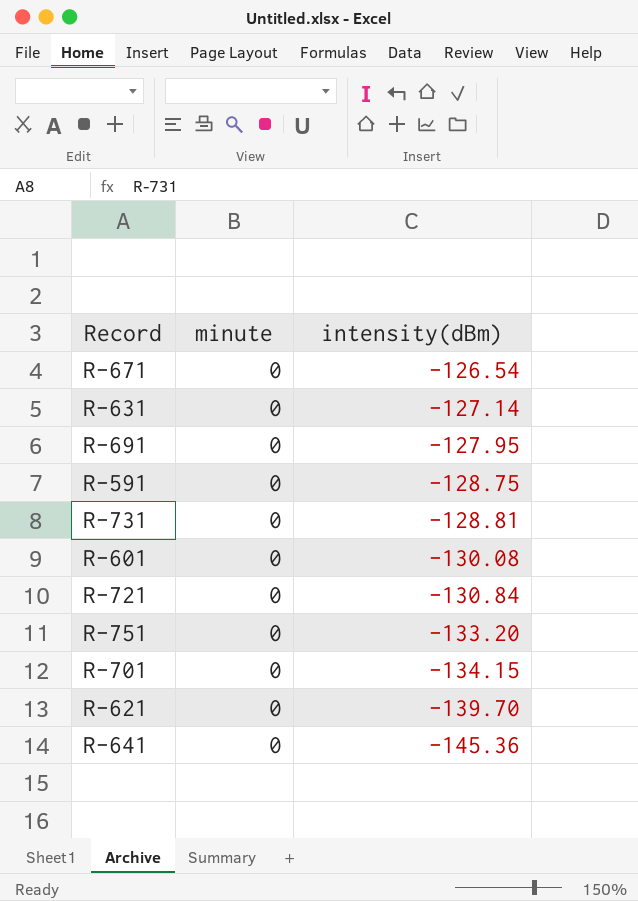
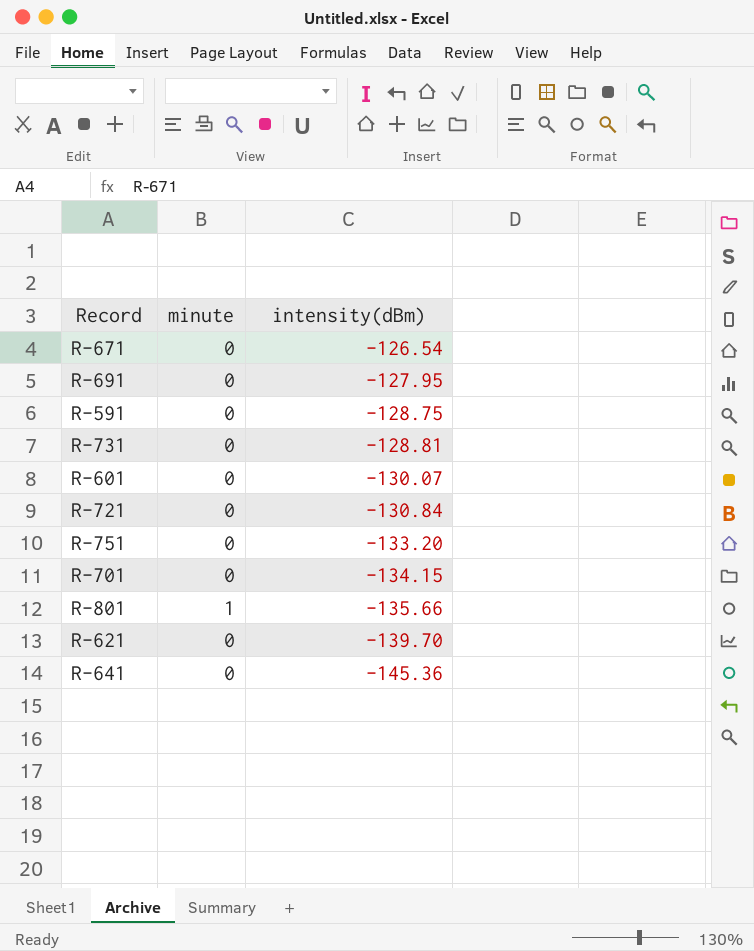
row R-631: 0 | -127.14 -> none
R-601 | intensity(dBm): -130.08 -> -130.07
row R-801: none -> 1 | -135.66

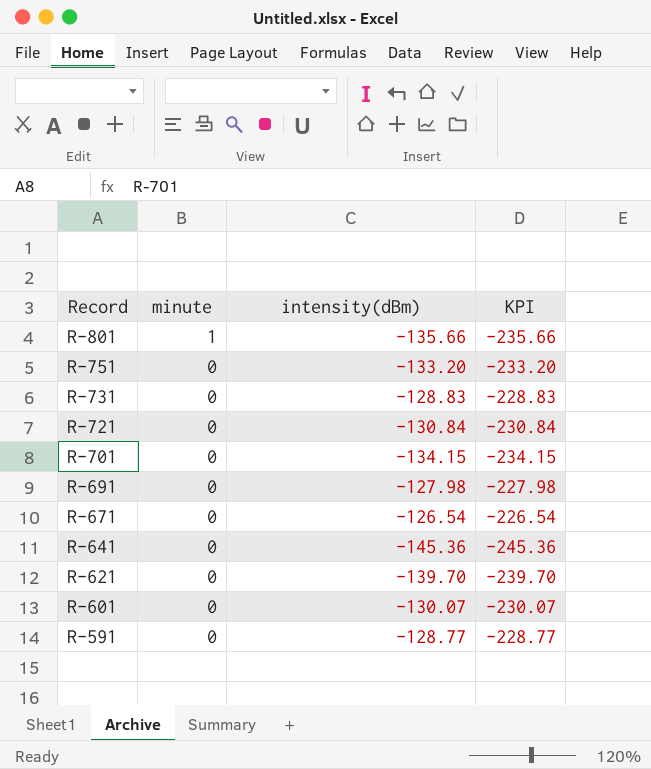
row order: intensity(dBm) descending -> Record descending
column KPI | formula: none -> [intensity(dBm)] - 100
R-731 | intensity(dBm): -128.81 -> -128.83
R-691 | intensity(dBm): -127.95 -> -127.98
R-591 | intensity(dBm): -128.75 -> -128.77

